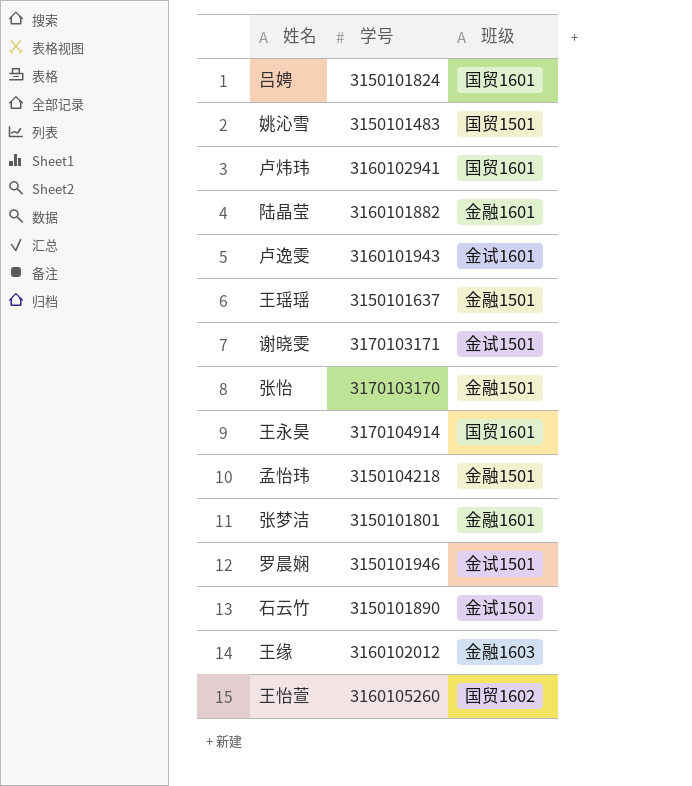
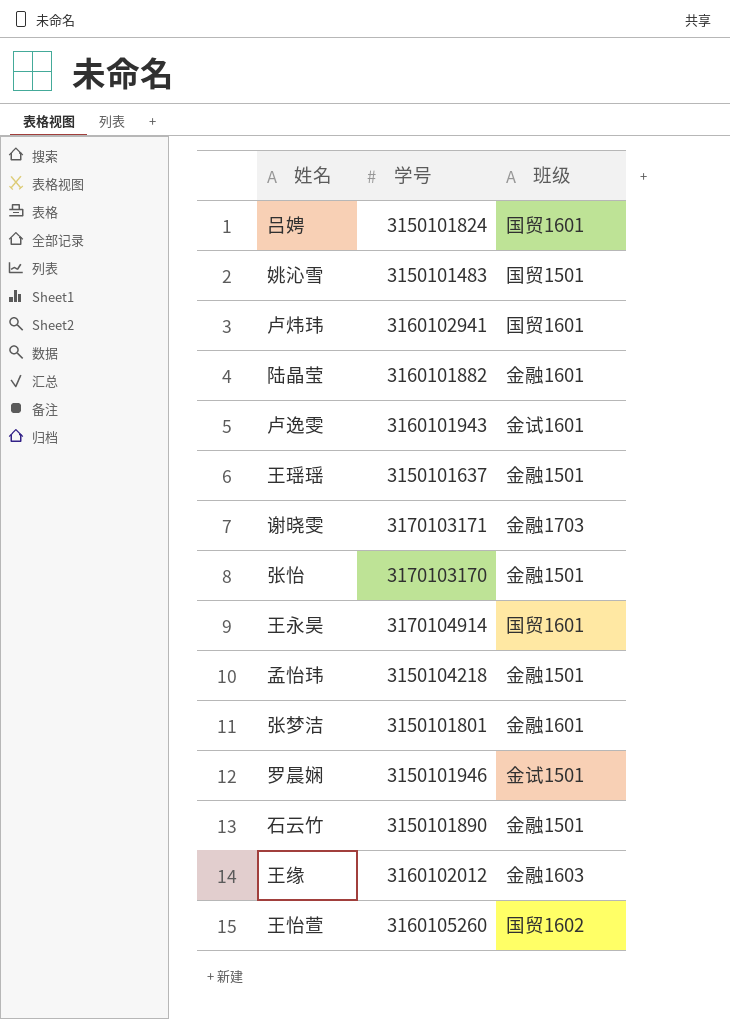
谢晓雯 | 班级: 金试1501 -> 金融1703
石云竹 | 班级: 金试1501 -> 金融1501

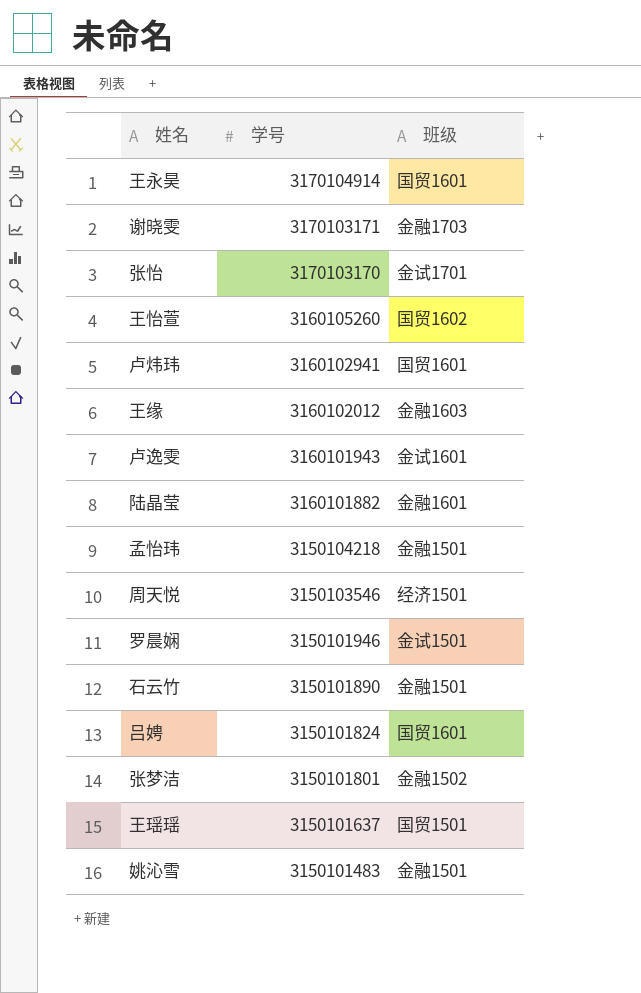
row order: none -> 学号 descending
张怡 | 班级: 金融1501 -> 金试1701
row 周天悦: none -> 3150103546 | 经济1501
张梦洁 | 班级: 金融1601 -> 金融1502
王瑶瑶 | 班级: 金融1501 -> 国贸1501
姚沁雪 | 班级: 国贸1501 -> 金融1501

